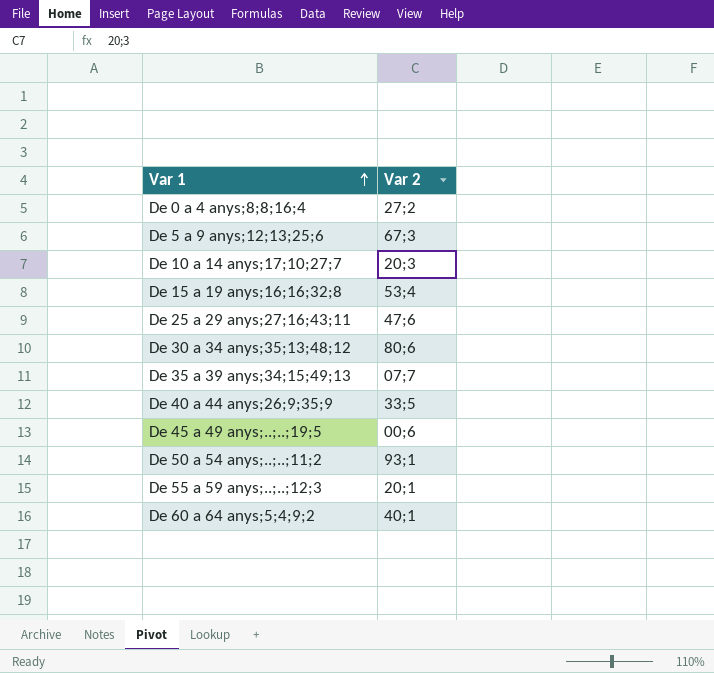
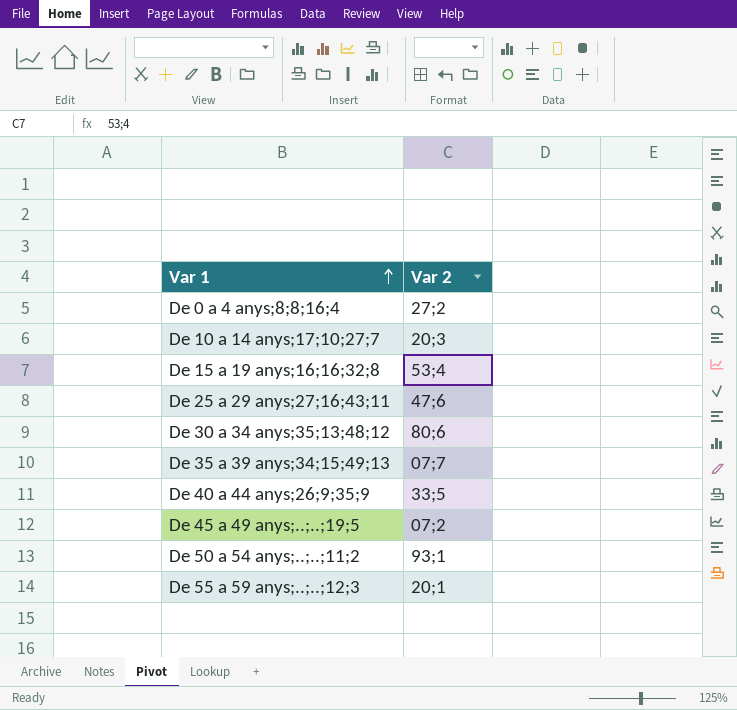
row De 5 a 9 anys;12;13;25;6: 67;3 -> none
row De 60 a 64 anys;5;4;9;2: 40;1 -> none
De 45 a 49 anys;..;..;19;5 | Var 2: 00;6 -> 07;2

